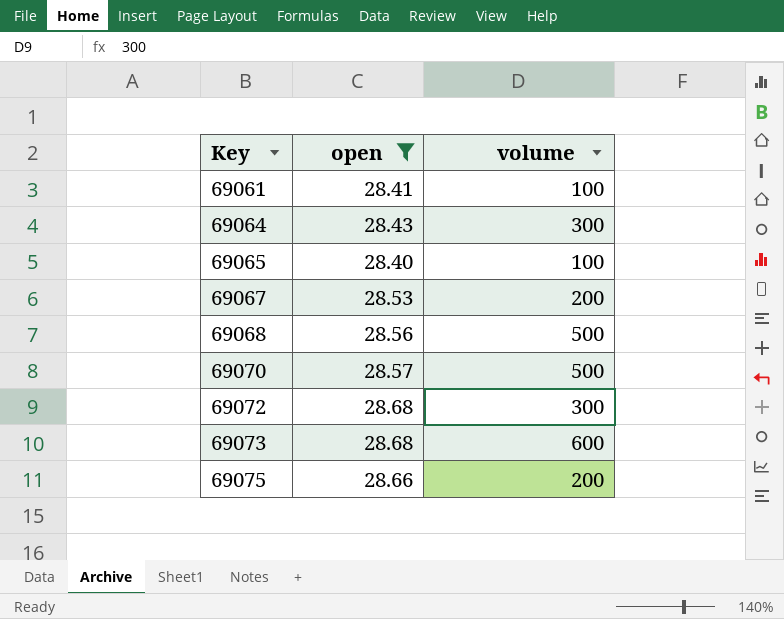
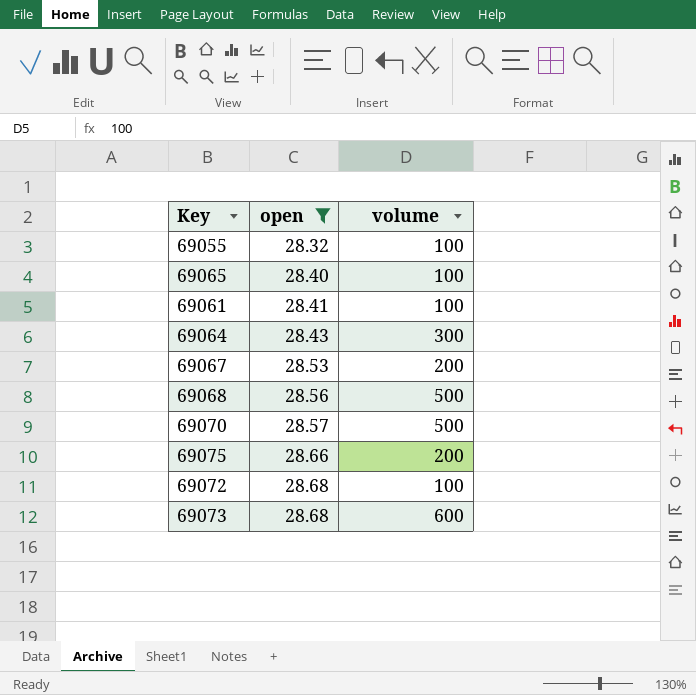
row order: Key ascending -> open ascending
row 69055: none -> 28.32 | 100
69072 | volume: 300 -> 100

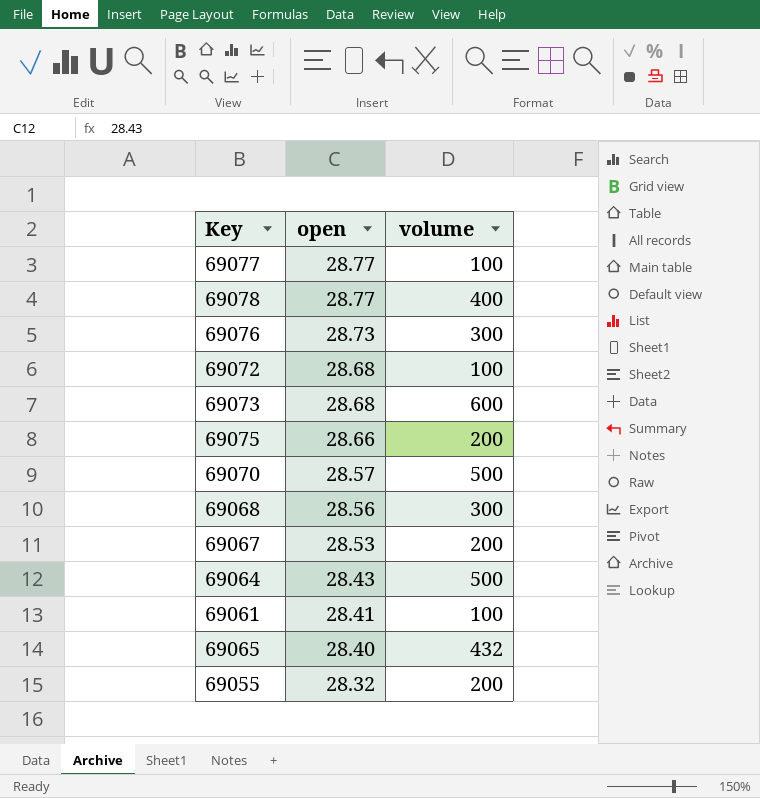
filter: open <= 28.68 -> none
row order: open ascending -> open descending
69068 | volume: 500 -> 300
69064 | volume: 300 -> 500
69065 | volume: 100 -> 432
69055 | volume: 100 -> 200

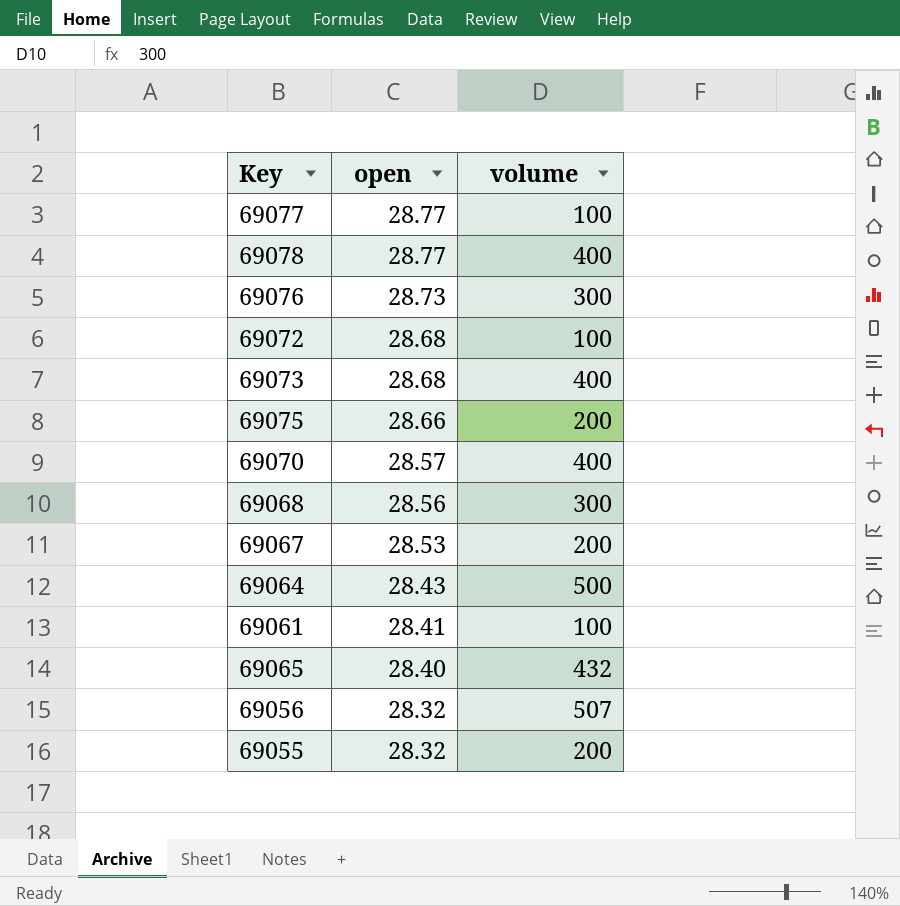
69073 | volume: 600 -> 400
69070 | volume: 500 -> 400
row 69056: none -> 28.32 | 507

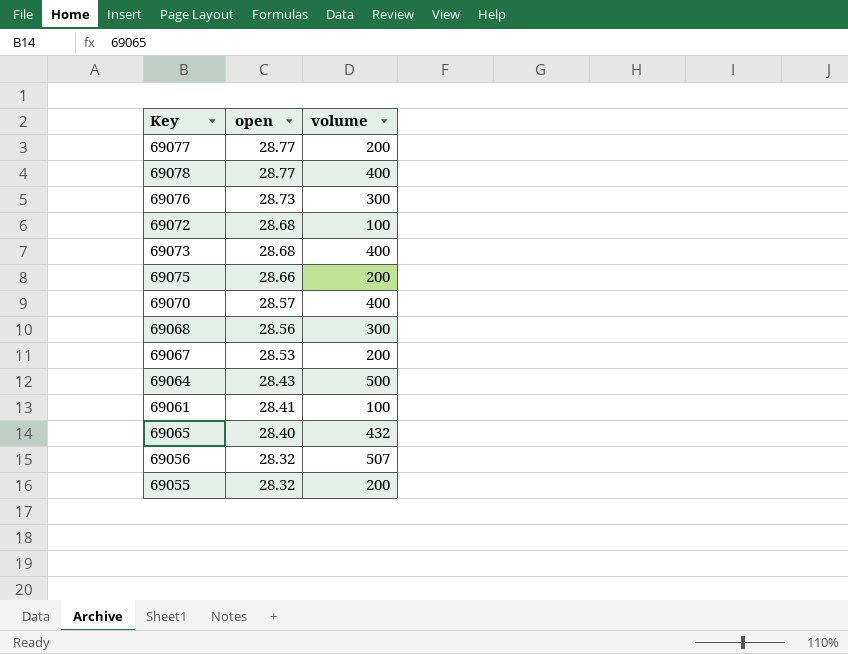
69077 | volume: 100 -> 200

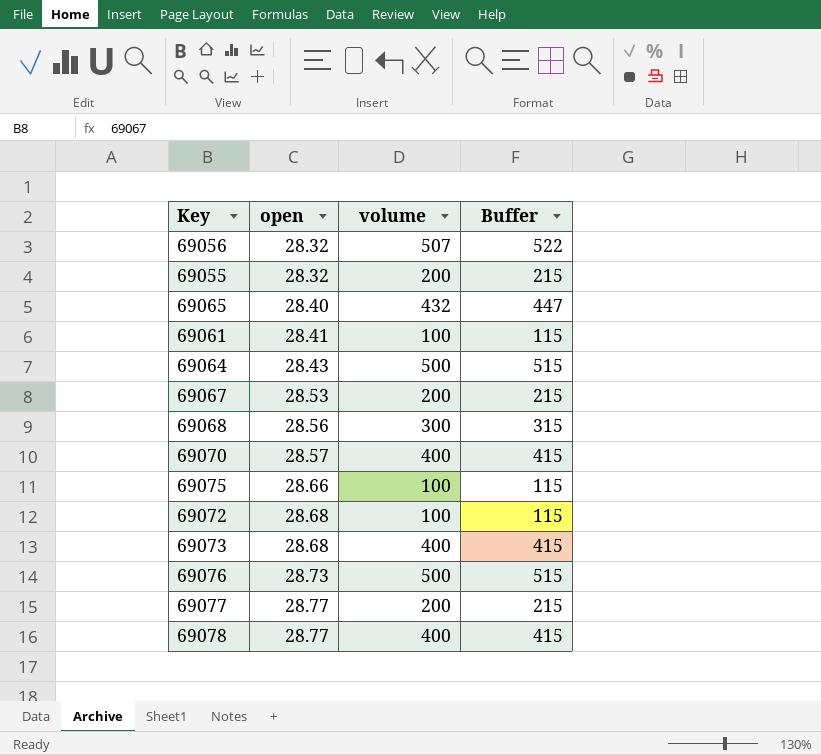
row order: open descending -> open ascending
column Buffer | formula: none -> [volume] + 15
69075 | volume: 200 -> 100
69076 | volume: 300 -> 500

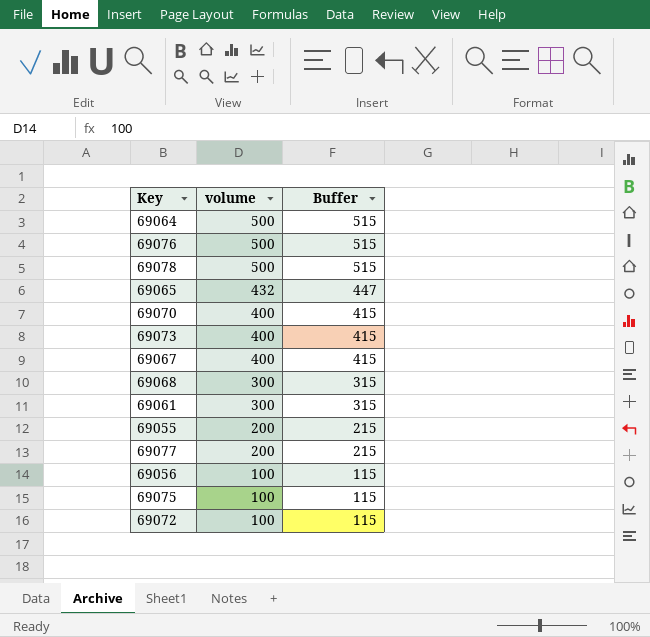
row order: open ascending -> volume descending
column open | position: 2 -> none
69078 | volume: 400 -> 500
69078 | Buffer: 415 -> 515
69067 | volume: 200 -> 400
69067 | Buffer: 215 -> 415
69061 | volume: 100 -> 300
69061 | Buffer: 115 -> 315
69056 | volume: 507 -> 100
69056 | Buffer: 522 -> 115

